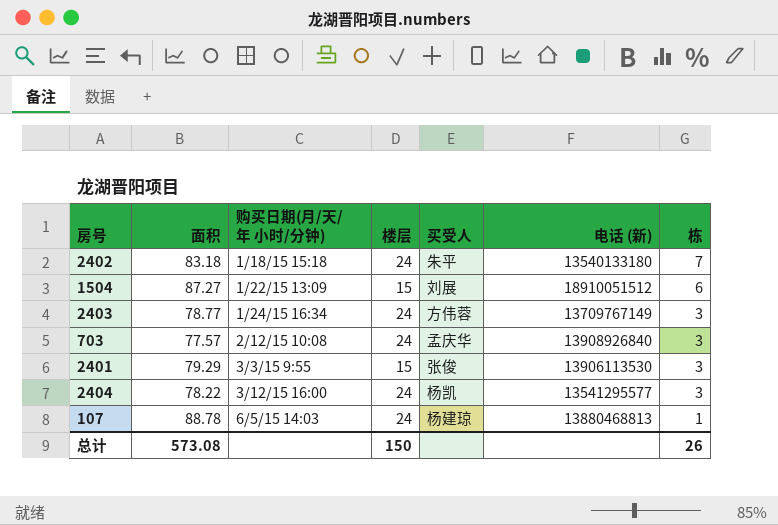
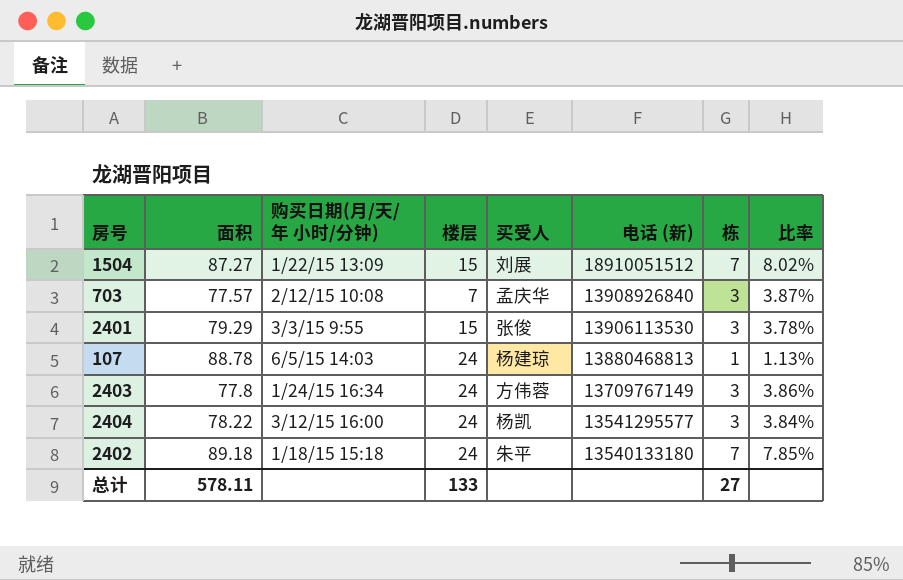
row order: 购买日期(月/天/年 小时/分钟) ascending -> 电话 (新) descending
column 比率 | formula: none -> [栋] / [面积]
1504 | 栋: 6 -> 7
703 | 楼层: 24 -> 7
2403 | 面积: 78.77 -> 77.8
2402 | 面积: 83.18 -> 89.18
总计 | 面积: 573.08 -> 578.11
总计 | 楼层: 150 -> 133
总计 | 栋: 26 -> 27

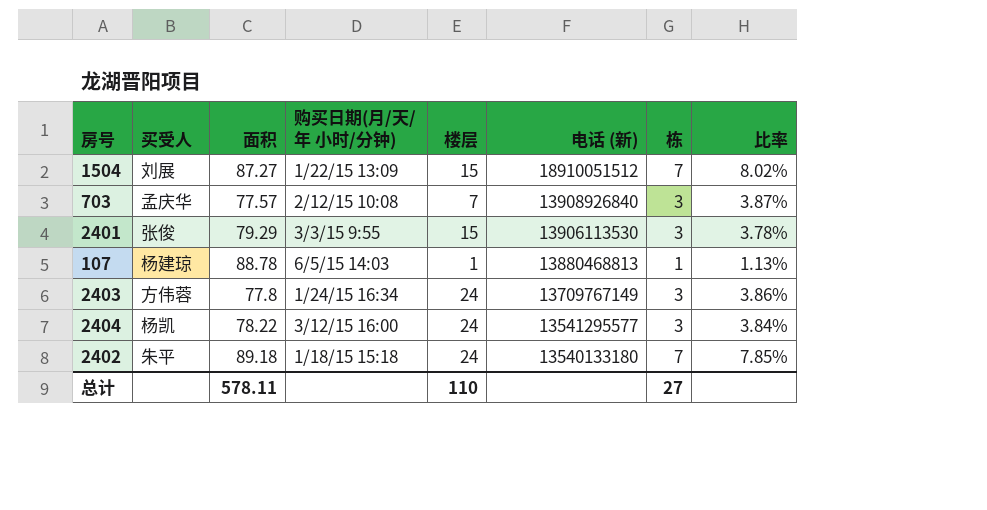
column 买受人 | position: 5 -> 2
107 | 楼层: 24 -> 1
总计 | 楼层: 133 -> 110

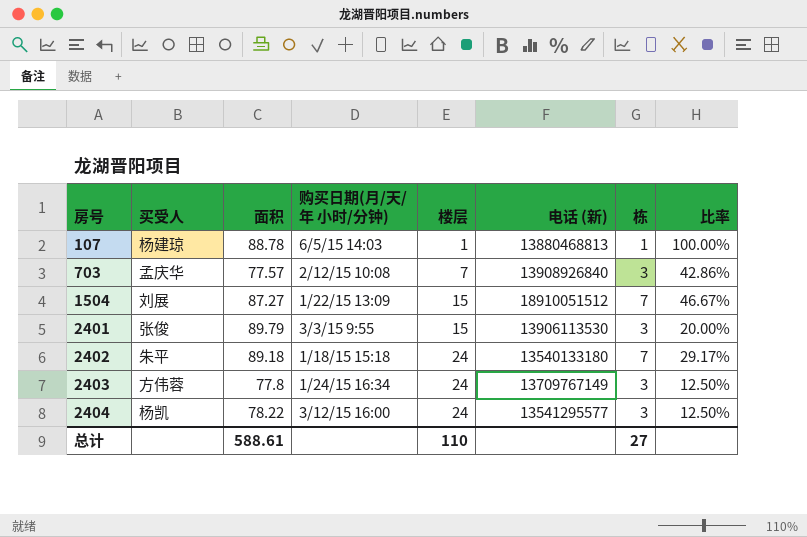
row order: 电话 (新) descending -> 房号 ascending
column 比率 | formula: [栋] / [面积] -> [栋] / [楼层]
2401 | 面积: 79.29 -> 89.79
总计 | 面积: 578.11 -> 588.61

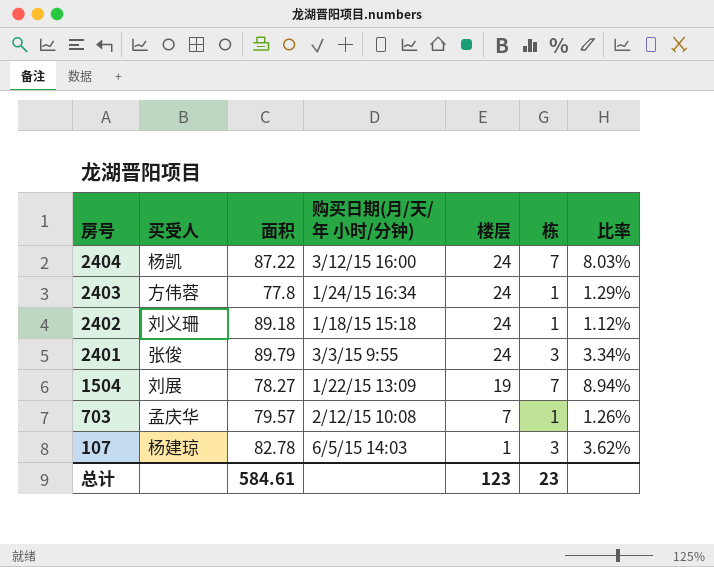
row order: 房号 ascending -> 房号 descending
column 电话 (新) | position: 6 -> none
column 比率 | formula: [栋] / [楼层] -> [栋] / [面积]
2404 | 面积: 78.22 -> 87.22
2404 | 栋: 3 -> 7
2403 | 栋: 3 -> 1
2402 | 买受人: 朱平 -> 刘义珊
2402 | 栋: 7 -> 1
2401 | 楼层: 15 -> 24
1504 | 面积: 87.27 -> 78.27
1504 | 楼层: 15 -> 19
703 | 面积: 77.57 -> 79.57
703 | 栋: 3 -> 1
107 | 面积: 88.78 -> 82.78
107 | 栋: 1 -> 3
总计 | 面积: 588.61 -> 584.61
总计 | 楼层: 110 -> 123
总计 | 栋: 27 -> 23

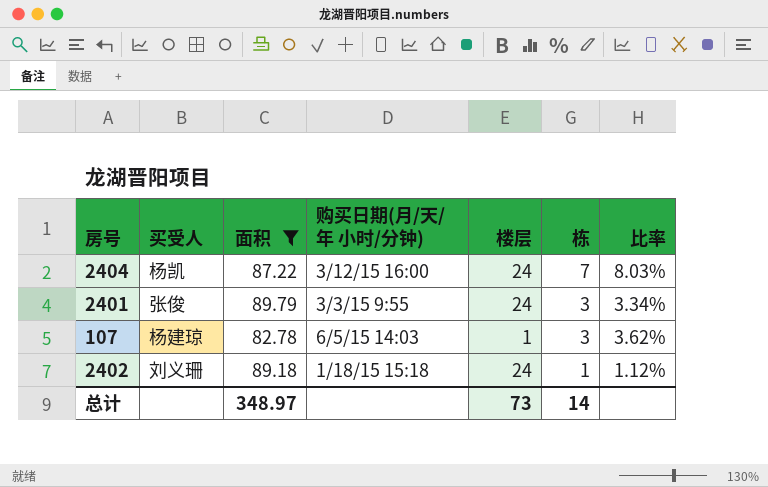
filter: none -> 面积 >= 82.78
row order: 房号 descending -> 栋 descending
总计 | 面积: 584.61 -> 348.97
总计 | 楼层: 123 -> 73
总计 | 栋: 23 -> 14

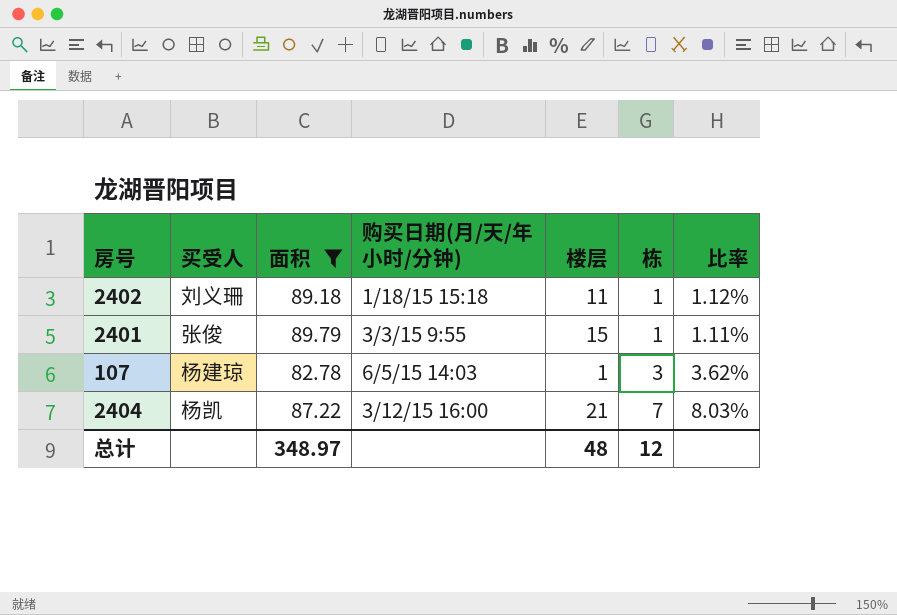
row order: 栋 descending -> 栋 ascending
2402 | 楼层: 24 -> 11
2401 | 楼层: 24 -> 15
2401 | 栋: 3 -> 1
2401 | 比率: 3.34% -> 1.11%
2404 | 楼层: 24 -> 21
总计 | 楼层: 73 -> 48
总计 | 栋: 14 -> 12

